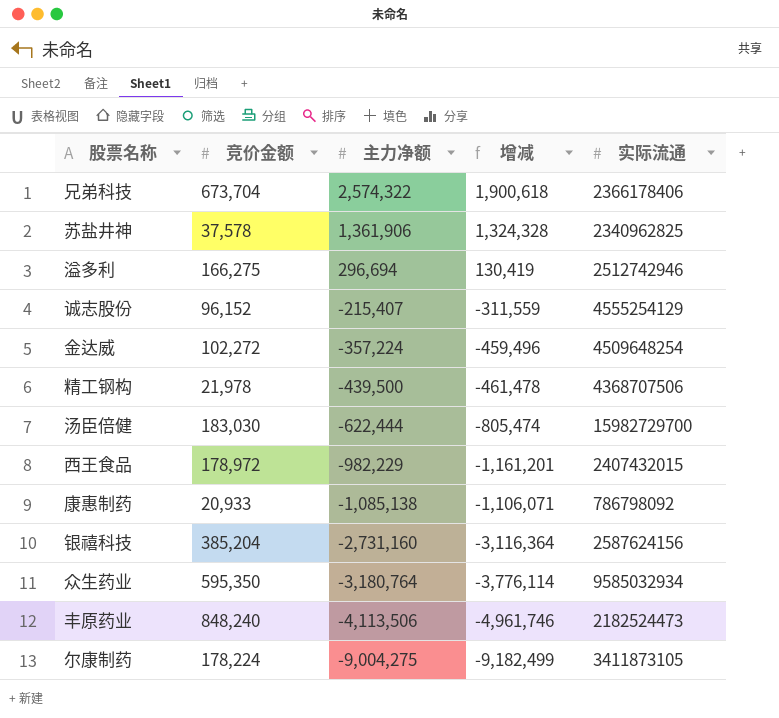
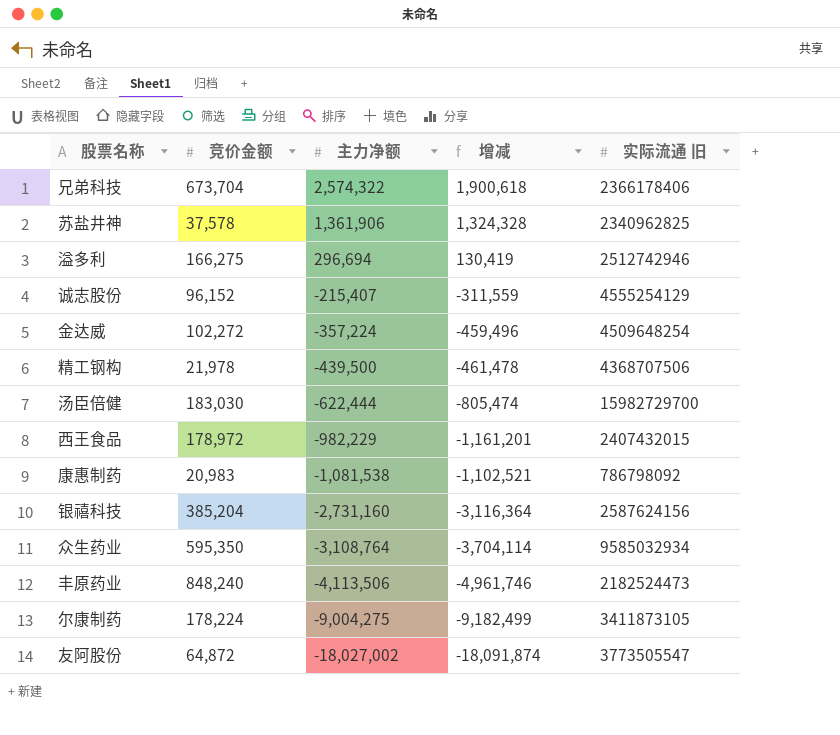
column name: 实际流通 -> 实际流通 旧
康惠制药 | 竞价金额: 20,933 -> 20,983
康惠制药 | 主力净额: -1,085,138 -> -1,081,538
康惠制药 | 增减: -1,106,071 -> -1,102,521
众生药业 | 主力净额: -3,180,764 -> -3,108,764
众生药业 | 增减: -3,776,114 -> -3,704,114
row 友阿股份: none -> 64,872 | -18,027,002 | -18,091,874 | 3773505547

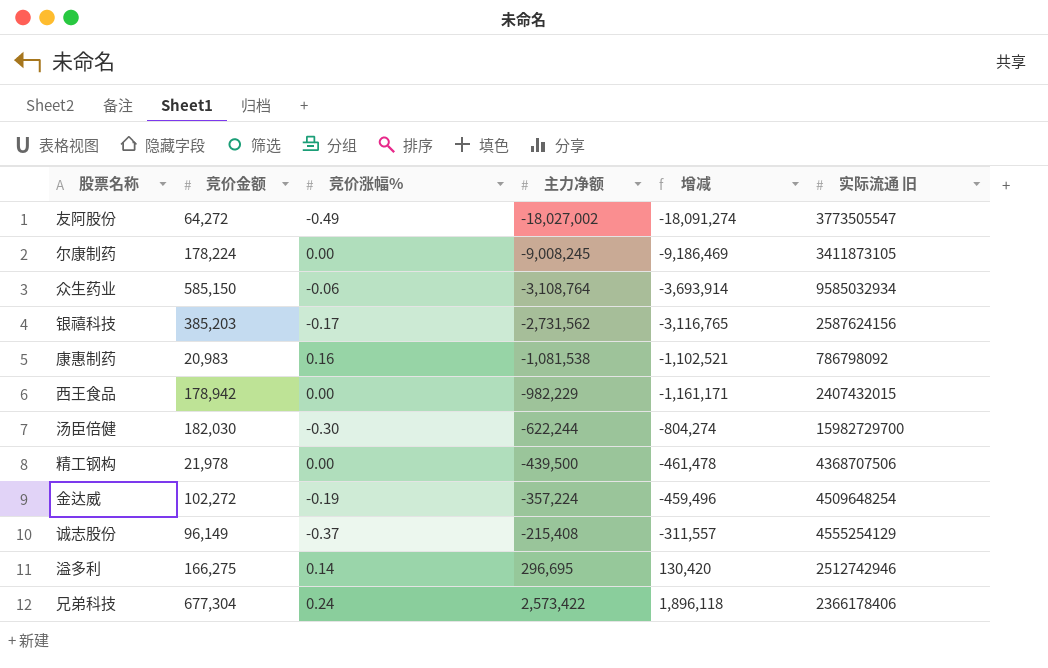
row order: 主力净额 descending -> 主力净额 ascending
column 竞价涨幅% | position: none -> 3
row 苏盐井神: 37,578 | 1,361,906 | 1,324,328 | 2340962825 -> none
row 丰原药业: 848,240 | -4,113,506 | -4,961,746 | 2182524473 -> none
友阿股份 | 竞价金额: 64,872 -> 64,272
友阿股份 | 增减: -18,091,874 -> -18,091,274
尔康制药 | 主力净额: -9,004,275 -> -9,008,245
尔康制药 | 增减: -9,182,499 -> -9,186,469
众生药业 | 竞价金额: 595,350 -> 585,150
众生药业 | 增减: -3,704,114 -> -3,693,914
银禧科技 | 竞价金额: 385,204 -> 385,203
银禧科技 | 主力净额: -2,731,160 -> -2,731,562
银禧科技 | 增减: -3,116,364 -> -3,116,765
西王食品 | 竞价金额: 178,972 -> 178,942
西王食品 | 增减: -1,161,201 -> -1,161,171
汤臣倍健 | 竞价金额: 183,030 -> 182,030
汤臣倍健 | 主力净额: -622,444 -> -622,244
汤臣倍健 | 增减: -805,474 -> -804,274
诚志股份 | 竞价金额: 96,152 -> 96,149
诚志股份 | 主力净额: -215,407 -> -215,408
诚志股份 | 增减: -311,559 -> -311,557
溢多利 | 主力净额: 296,694 -> 296,695
溢多利 | 增减: 130,419 -> 130,420
兄弟科技 | 竞价金额: 673,704 -> 677,304
兄弟科技 | 主力净额: 2,574,322 -> 2,573,422
兄弟科技 | 增减: 1,900,618 -> 1,896,118

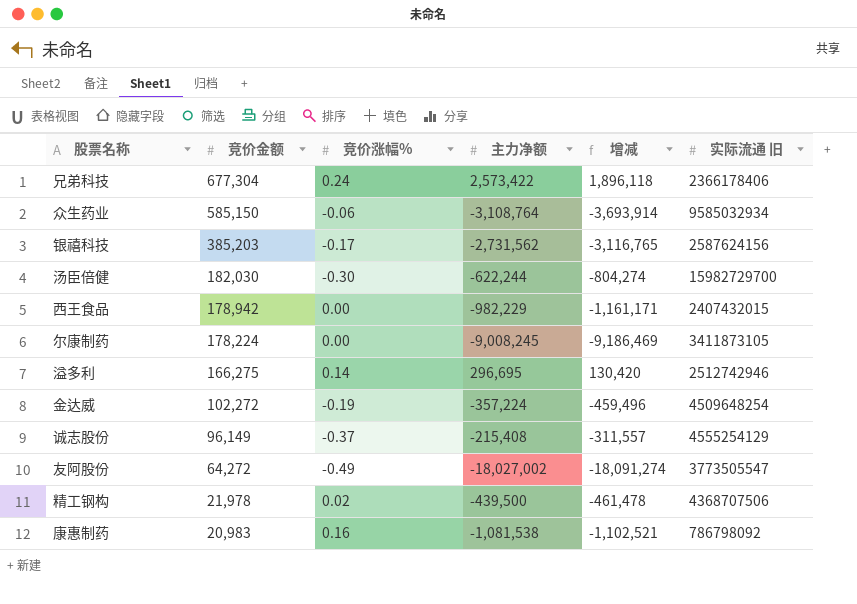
row order: 主力净额 ascending -> 竞价金额 descending
精工钢构 | 竞价涨幅%: 0.00 -> 0.02

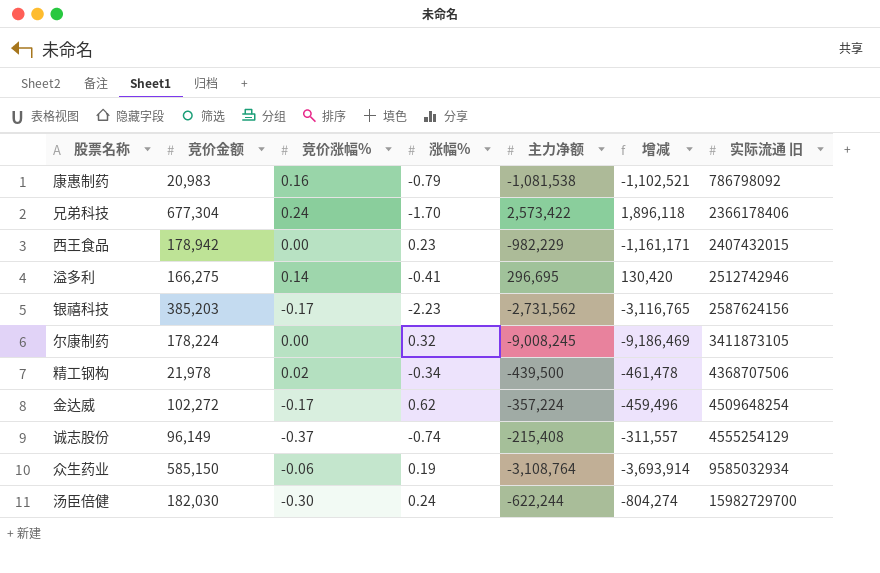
row order: 竞价金额 descending -> 实际流通 旧 ascending
column 涨幅% | position: none -> 4
row 友阿股份: 64,272 | -0.49 | -18,027,002 | -18,091,274 | 3773505547 -> none
金达威 | 竞价涨幅%: -0.19 -> -0.17

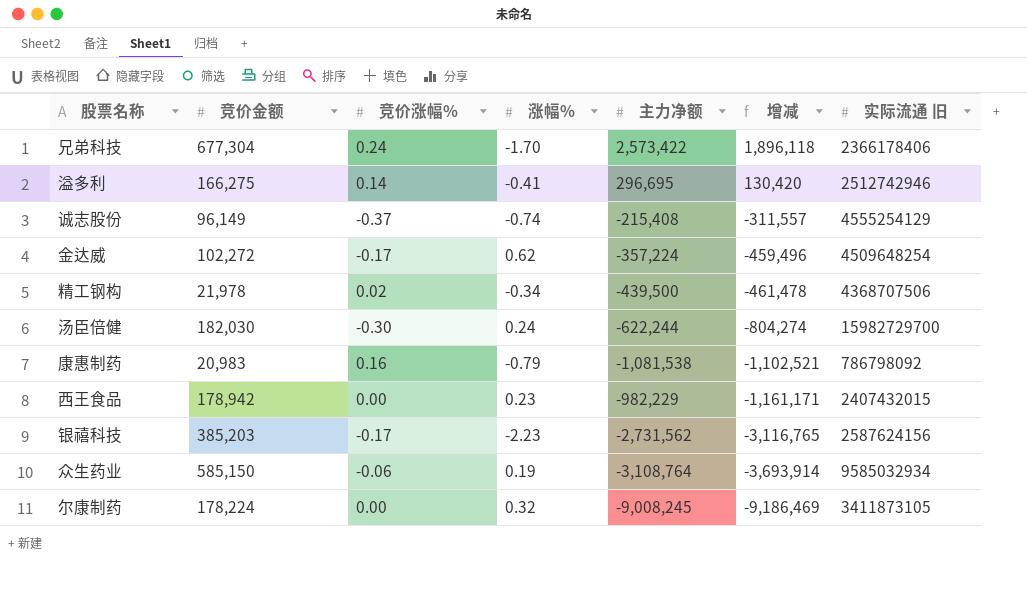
row order: 实际流通 旧 ascending -> 增减 descending

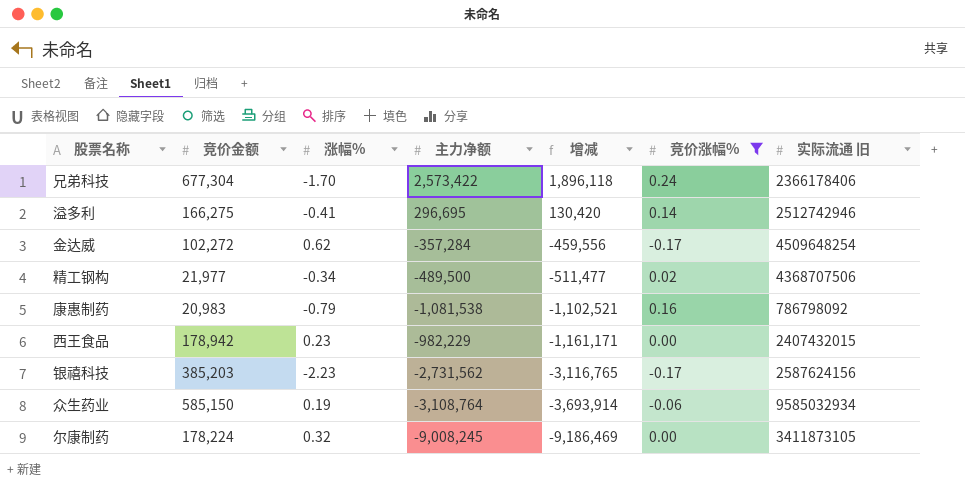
filter: none -> 竞价涨幅% >= -0.17
column 竞价涨幅% | position: 3 -> 6
金达威 | 主力净额: -357,224 -> -357,284
金达威 | 增减: -459,496 -> -459,556
精工钢构 | 竞价金额: 21,978 -> 21,977
精工钢构 | 主力净额: -439,500 -> -489,500
精工钢构 | 增减: -461,478 -> -511,477

